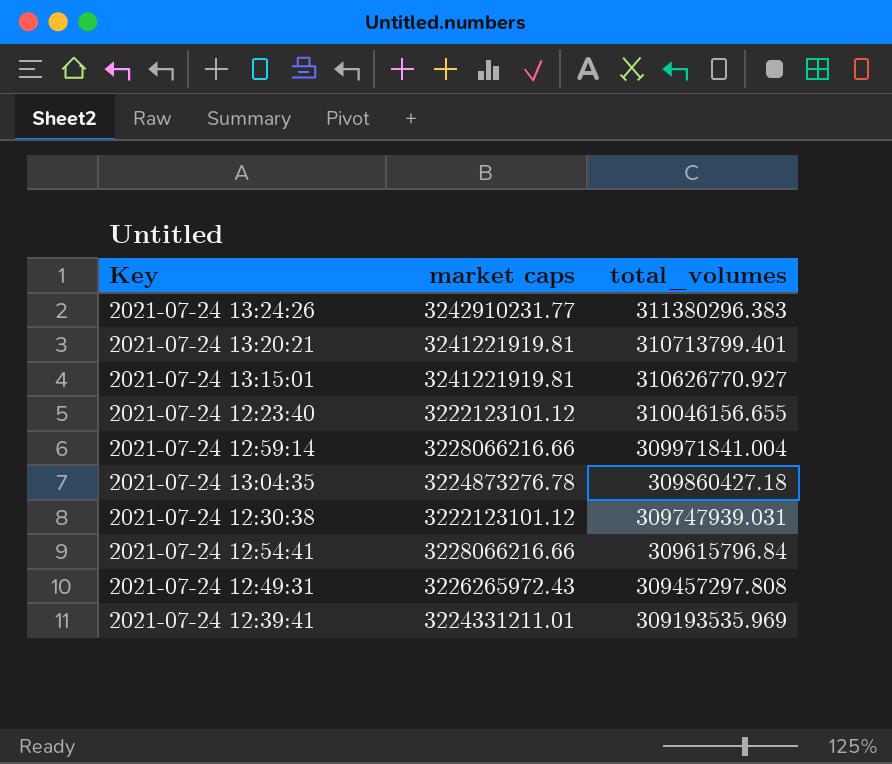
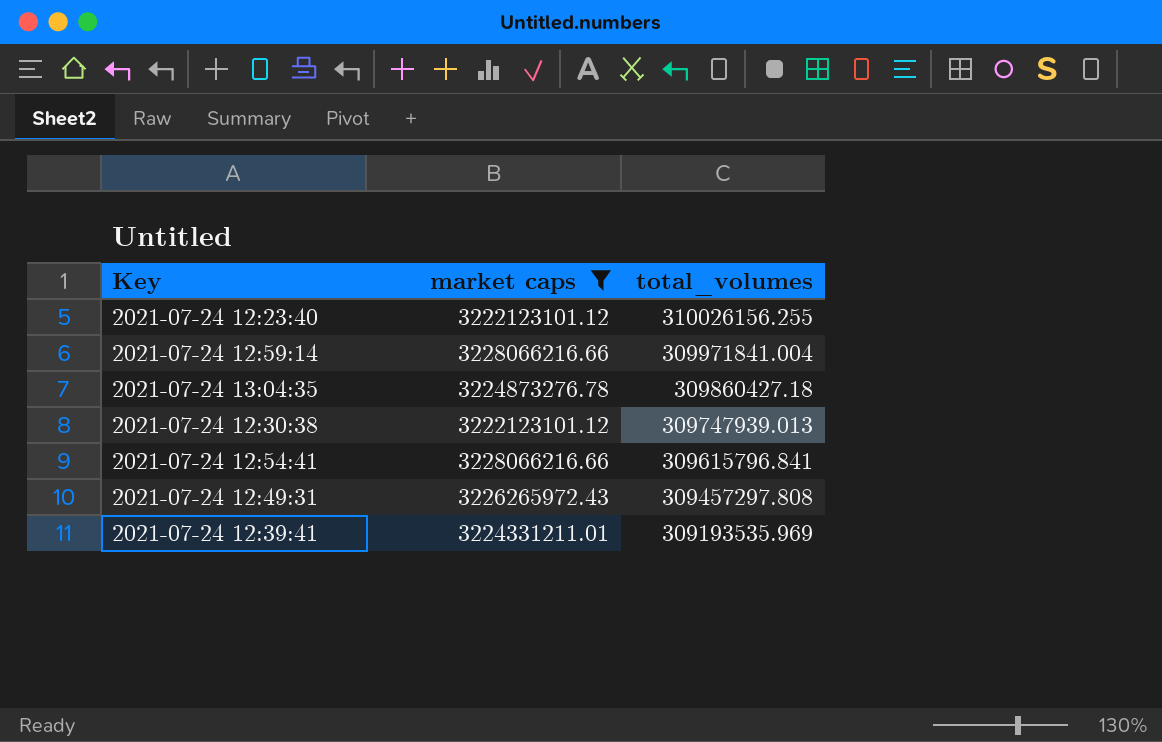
filter: none -> market caps <= 3228066216.66
2021-07-24 12:23:40 | total_volumes: 310046156.655 -> 310026156.255
2021-07-24 12:30:38 | total_volumes: 309747939.031 -> 309747939.013
2021-07-24 12:54:41 | total_volumes: 309615796.84 -> 309615796.841

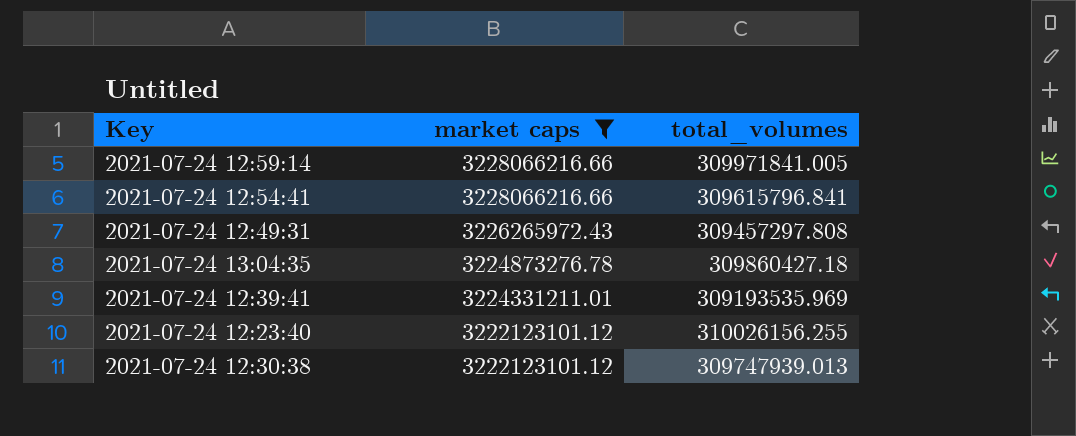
row order: total_volumes descending -> market caps descending
2021-07-24 12:59:14 | total_volumes: 309971841.004 -> 309971841.005

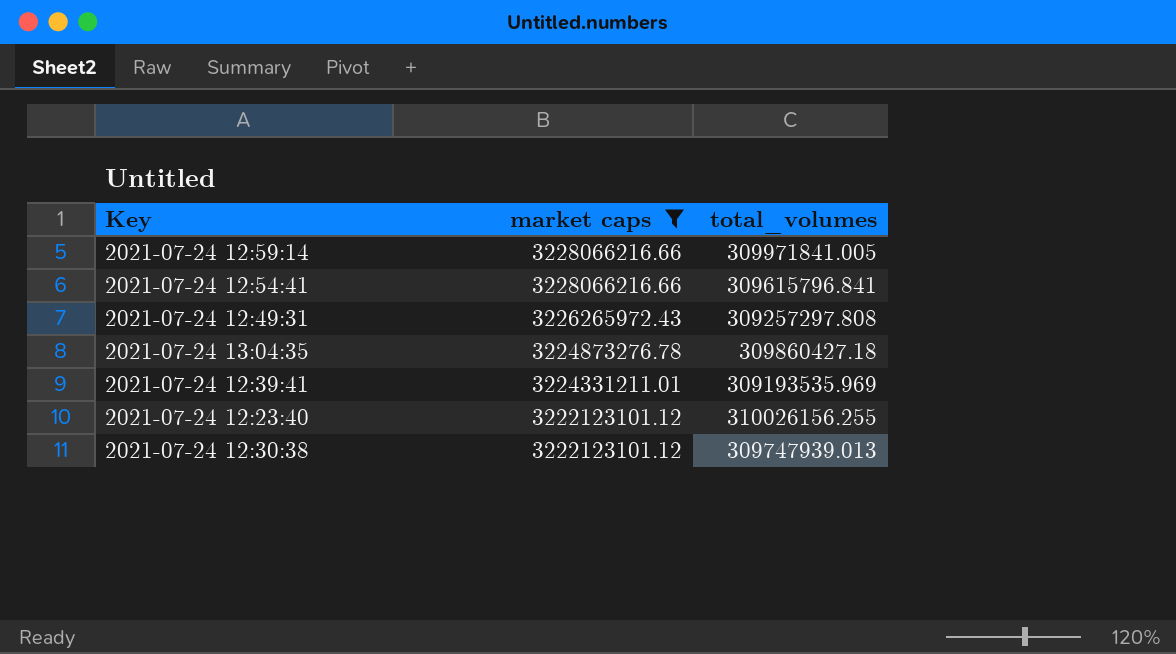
2021-07-24 12:49:31 | total_volumes: 309457297.808 -> 309257297.808

